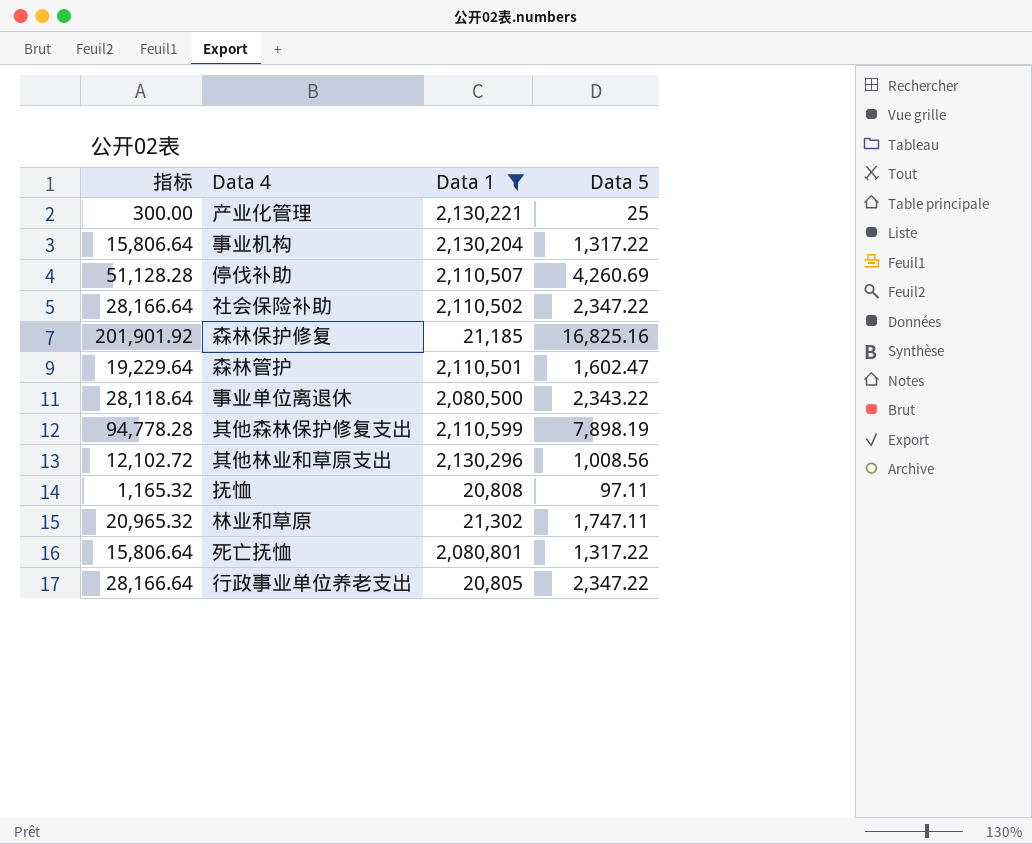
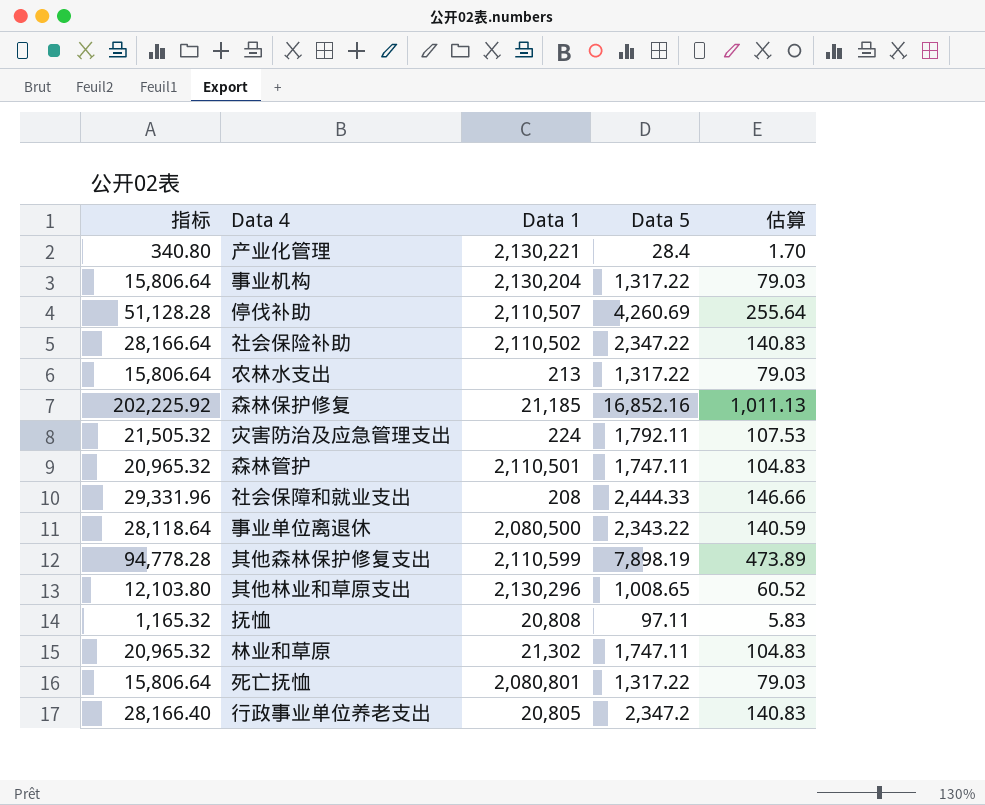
filter: Data 1 >= 20,805 -> none
column 估算 | formula: none -> [Data 5] * 0.06
产业化管理 | 指标: 300.00 -> 340.80
产业化管理 | Data 5: 25 -> 28.4
森林保护修复 | 指标: 201,901.92 -> 202,225.92
森林保护修复 | Data 5: 16,825.16 -> 16,852.16
森林管护 | 指标: 19,229.64 -> 20,965.32
森林管护 | Data 5: 1,602.47 -> 1,747.11
其他林业和草原支出 | 指标: 12,102.72 -> 12,103.80
其他林业和草原支出 | Data 5: 1,008.56 -> 1,008.65
行政事业单位养老支出 | 指标: 28,166.64 -> 28,166.40
行政事业单位养老支出 | Data 5: 2,347.22 -> 2,347.2

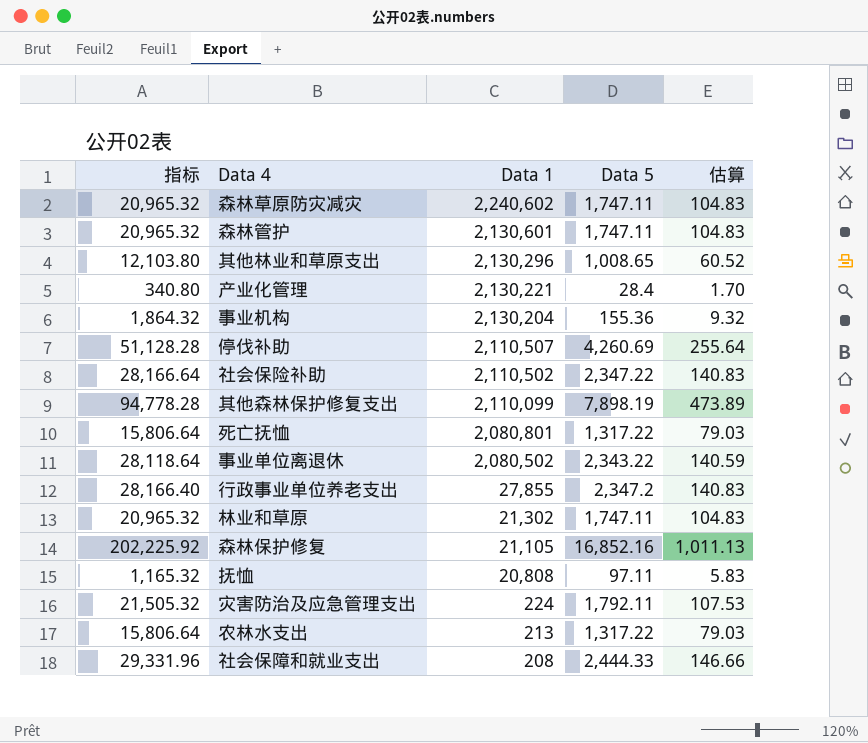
row order: none -> Data 1 descending
row 森林草原防灾减灾: none -> 20,965.32 | 2,240,602 | 1,747.11 | 104.83
森林管护 | Data 1: 2,110,501 -> 2,130,601
事业机构 | 指标: 15,806.64 -> 1,864.32
事业机构 | Data 5: 1,317.22 -> 155.36
事业机构 | 估算: 79.03 -> 9.32
其他森林保护修复支出 | Data 1: 2,110,599 -> 2,110,099
事业单位离退休 | Data 1: 2,080,500 -> 2,080,502
行政事业单位养老支出 | Data 1: 20,805 -> 27,855
森林保护修复 | Data 1: 21,185 -> 21,105

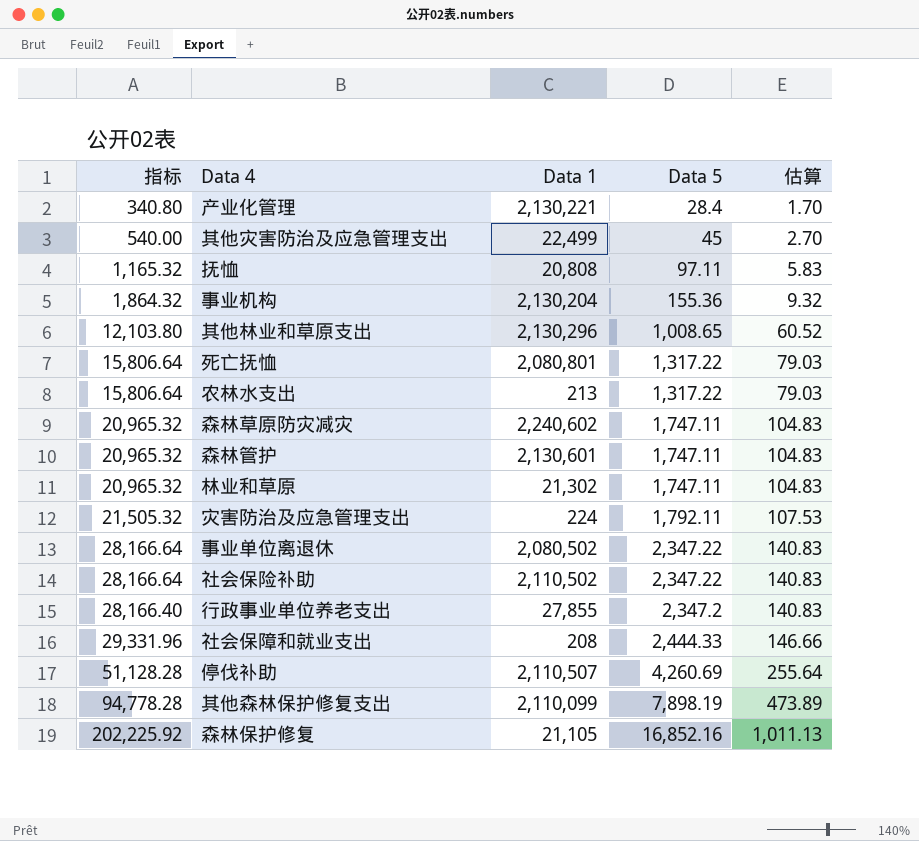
row order: Data 1 descending -> 估算 ascending
row 其他灾害防治及应急管理支出: none -> 540.00 | 22,499 | 45 | 2.70
事业单位离退休 | 指标: 28,118.64 -> 28,166.64
事业单位离退休 | Data 5: 2,343.22 -> 2,347.22
事业单位离退休 | 估算: 140.59 -> 140.83

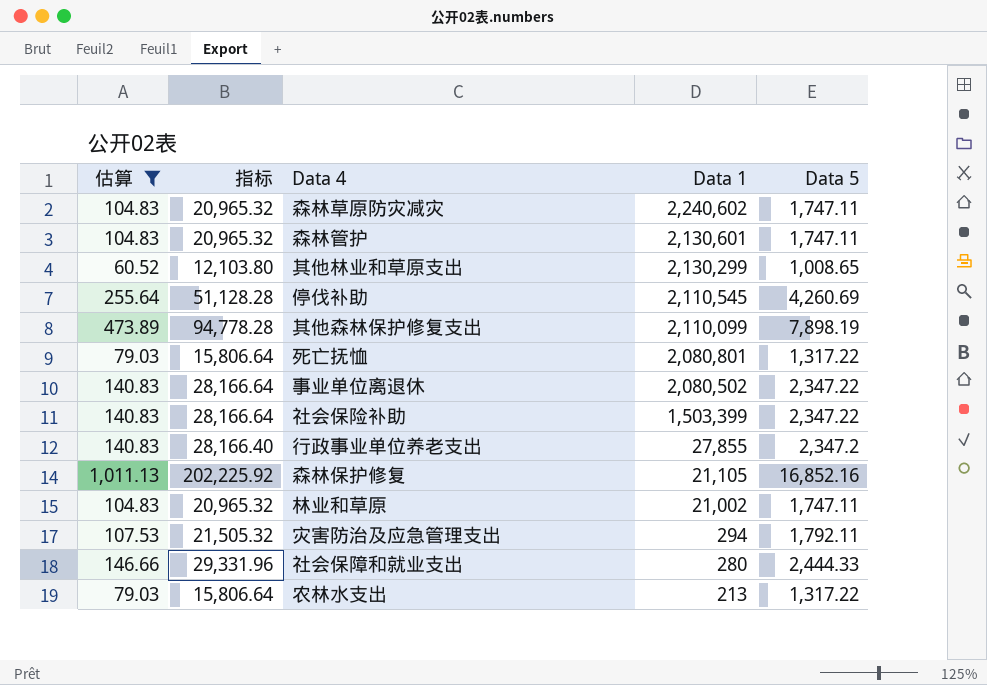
filter: none -> 估算 >= 60.52
row order: 估算 ascending -> Data 1 descending
column 估算 | position: 5 -> 1
其他林业和草原支出 | Data 1: 2,130,296 -> 2,130,299
停伐补助 | Data 1: 2,110,507 -> 2,110,545
社会保险补助 | Data 1: 2,110,502 -> 1,503,399
林业和草原 | Data 1: 21,302 -> 21,002
灾害防治及应急管理支出 | Data 1: 224 -> 294
社会保障和就业支出 | Data 1: 208 -> 280

